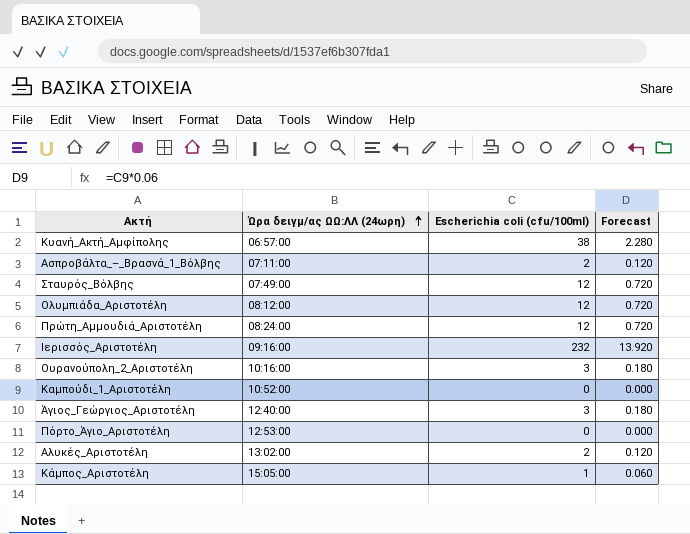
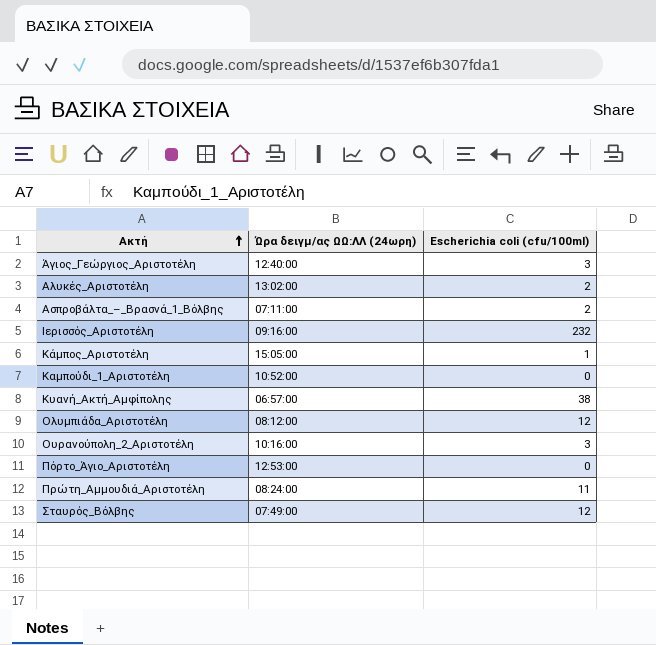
row order: Ώρα δειγμ/ας ΩΩ:ΛΛ (24ωρη) ascending -> Ακτή ascending
column Forecast | formula: [Escherichia coli (cfu/100ml)] * 0.06 -> none
Πρώτη_Αμμουδιά_Αριστοτέλη | Escherichia coli (cfu/100ml): 12 -> 11

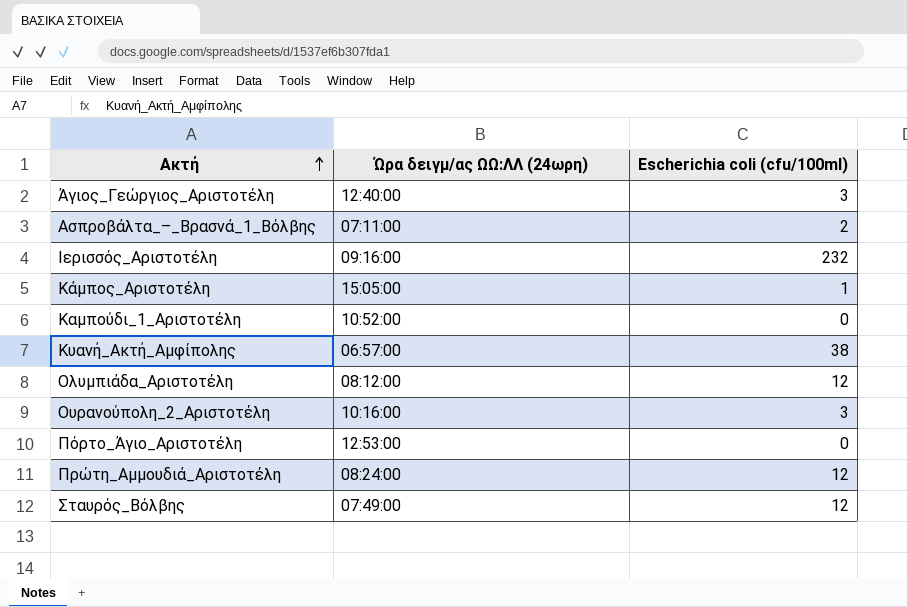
row Αλυκές_Αριστοτέλη: 13:02:00 | 2 -> none
Πρώτη_Αμμουδιά_Αριστοτέλη | Escherichia coli (cfu/100ml): 11 -> 12

